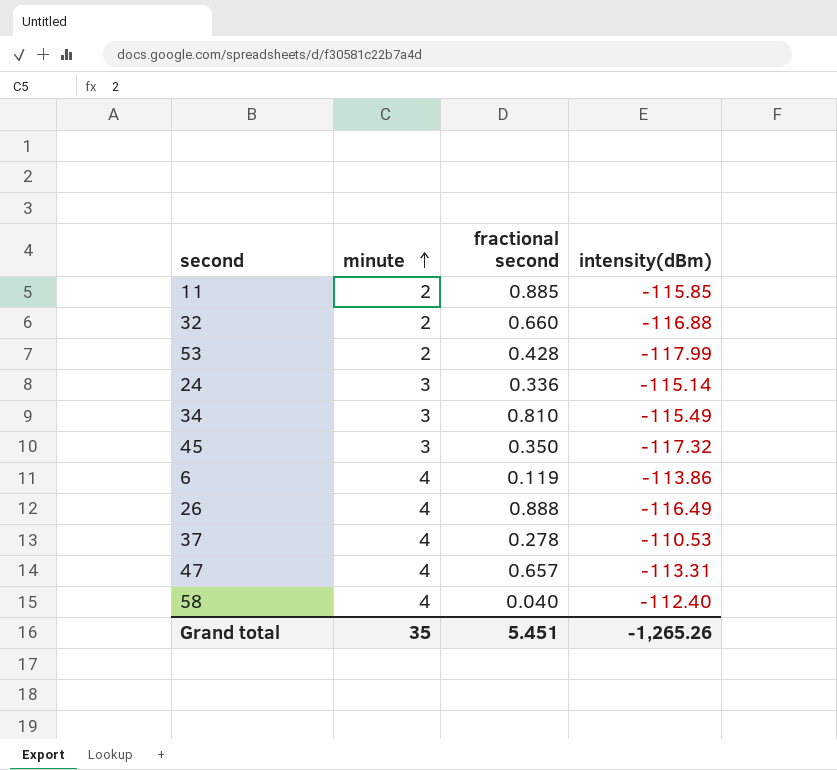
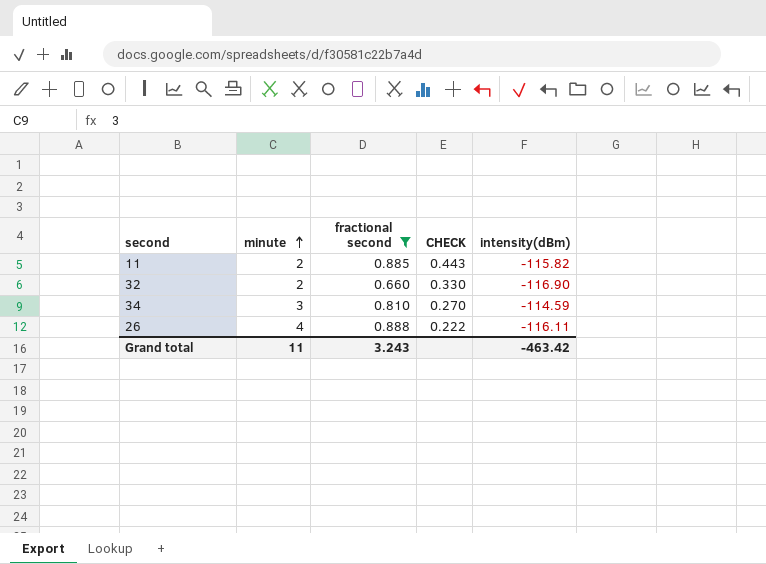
filter: none -> fractional second >= 0.660
column CHECK | formula: none -> [fractional second] / [minute]
11 | intensity(dBm): -115.85 -> -115.82
32 | intensity(dBm): -116.88 -> -116.90
34 | intensity(dBm): -115.49 -> -114.59
26 | intensity(dBm): -116.49 -> -116.11
Grand total | minute: 35 -> 11
Grand total | fractional second: 5.451 -> 3.243
Grand total | intensity(dBm): -1,265.26 -> -463.42

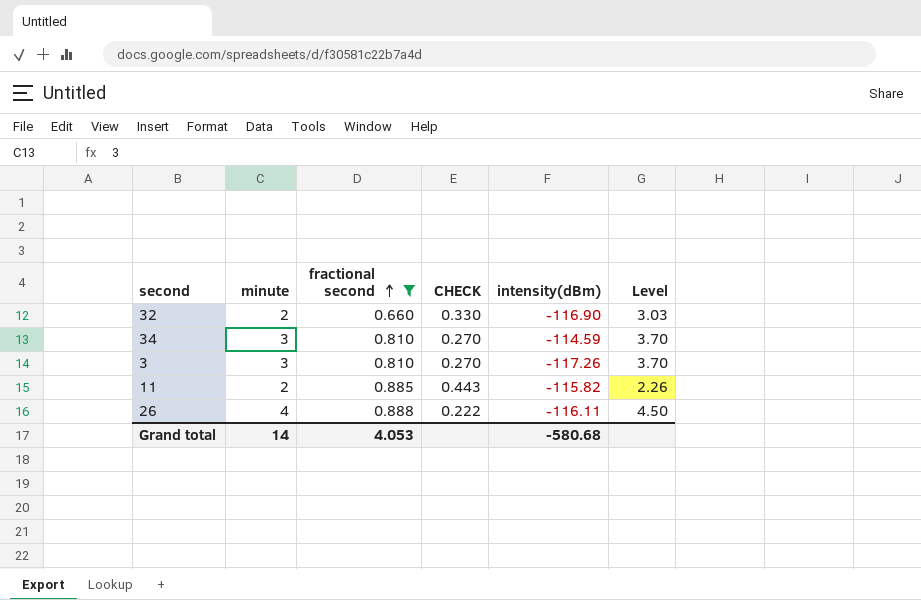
row order: minute ascending -> fractional second ascending
column Level | formula: none -> [minute] / [fractional second]
row 3: none -> 3 | 0.810 | 0.270 | -117.26 | 3.70
Grand total | minute: 11 -> 14
Grand total | fractional second: 3.243 -> 4.053
Grand total | intensity(dBm): -463.42 -> -580.68

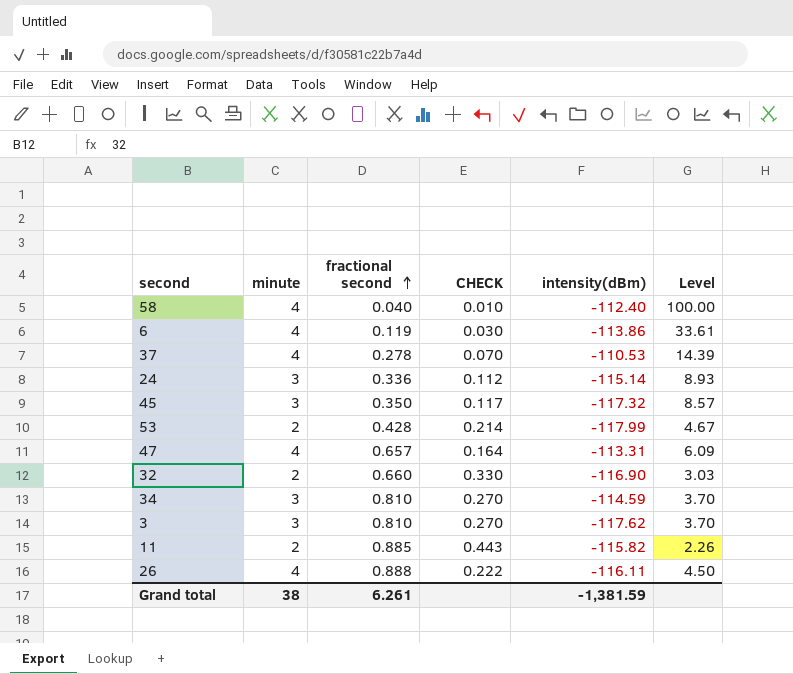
filter: fractional second >= 0.660 -> none
3 | intensity(dBm): -117.26 -> -117.62
Grand total | minute: 14 -> 38
Grand total | fractional second: 4.053 -> 6.261
Grand total | intensity(dBm): -580.68 -> -1,381.59

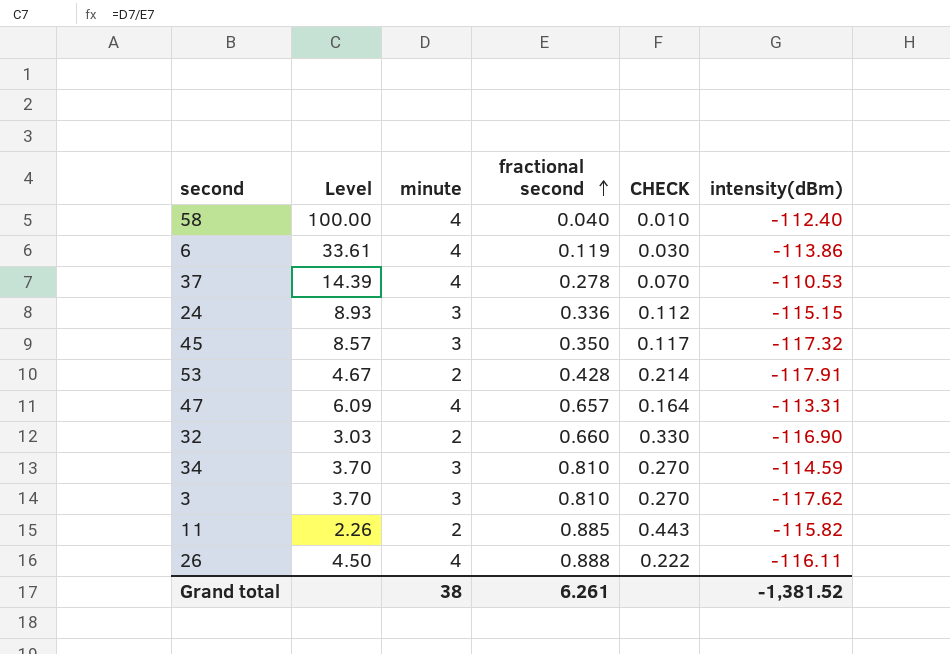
column Level | position: 6 -> 2
24 | intensity(dBm): -115.14 -> -115.15
53 | intensity(dBm): -117.99 -> -117.91
Grand total | intensity(dBm): -1,381.59 -> -1,381.52

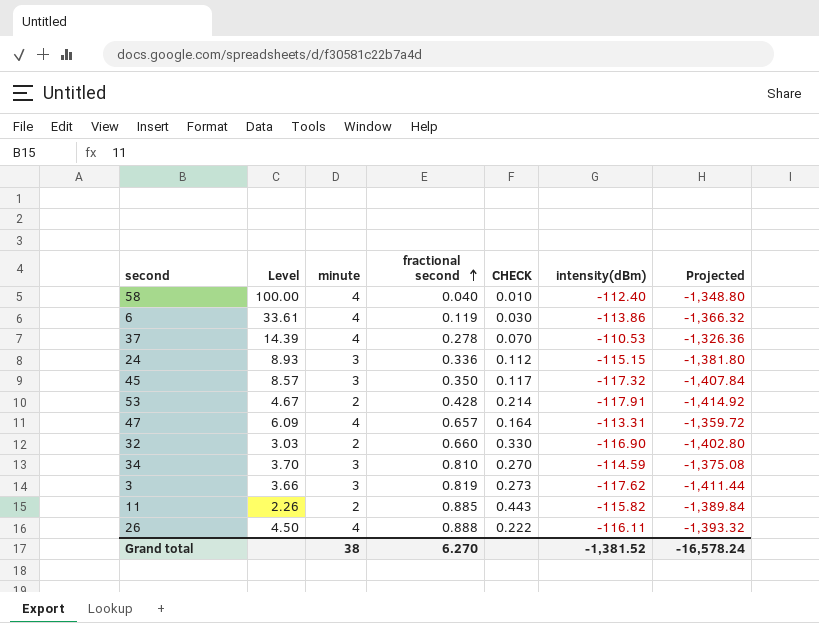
column Projected | formula: none -> [intensity(dBm)] * 12
3 | Level: 3.70 -> 3.66
3 | fractional second: 0.810 -> 0.819
3 | CHECK: 0.270 -> 0.273
Grand total | fractional second: 6.261 -> 6.270

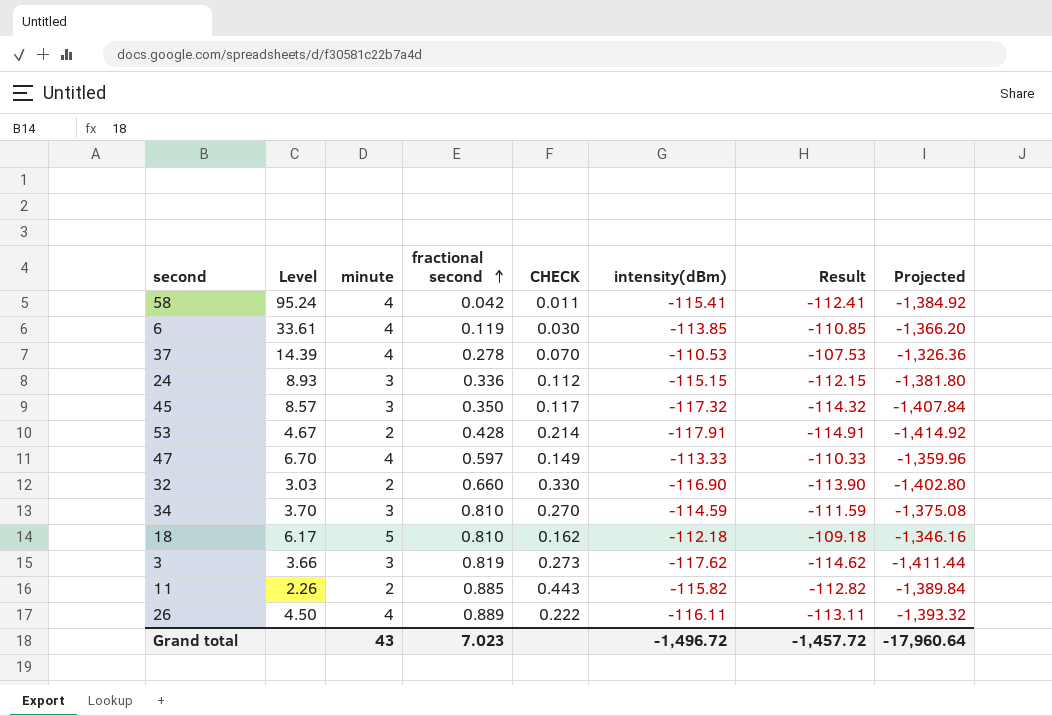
column Result | formula: none -> [intensity(dBm)] + 3
58 | Level: 100.00 -> 95.24
58 | fractional second: 0.040 -> 0.042
58 | CHECK: 0.010 -> 0.011
58 | intensity(dBm): -112.40 -> -115.41
58 | Projected: -1,348.80 -> -1,384.92
6 | intensity(dBm): -113.86 -> -113.85
6 | Projected: -1,366.32 -> -1,366.20
47 | Level: 6.09 -> 6.70
47 | fractional second: 0.657 -> 0.597
47 | CHECK: 0.164 -> 0.149
47 | intensity(dBm): -113.31 -> -113.33
47 | Projected: -1,359.72 -> -1,359.96
row 18: none -> 6.17 | 5 | 0.810 | 0.162 | -112.18 | -109.18 | -1,346.16
26 | fractional second: 0.888 -> 0.889
Grand total | minute: 38 -> 43
Grand total | fractional second: 6.270 -> 7.023
Grand total | intensity(dBm): -1,381.52 -> -1,496.72
Grand total | Projected: -16,578.24 -> -17,960.64

